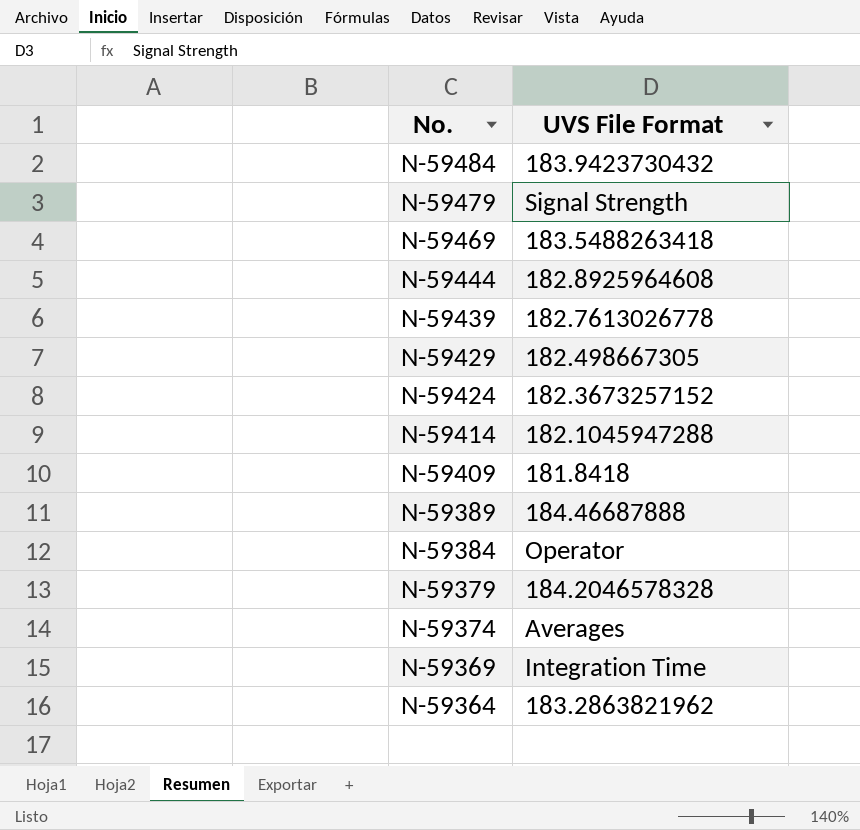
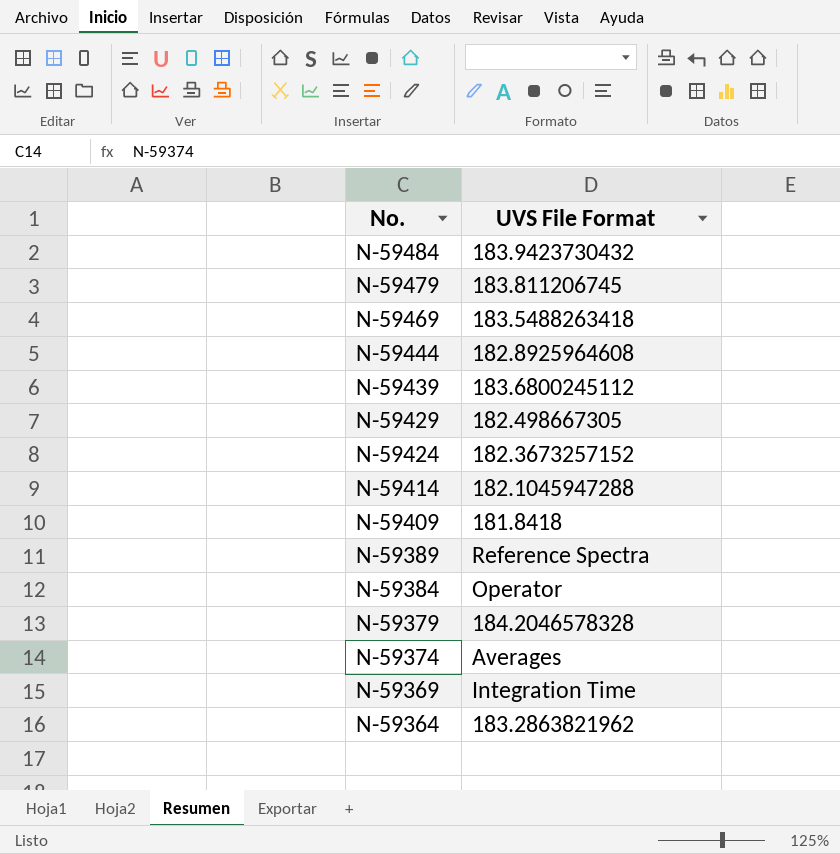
N-59479 | UVS File Format: Signal Strength -> 183.811206745
N-59439 | UVS File Format: 182.7613026778 -> 183.6800245112
N-59389 | UVS File Format: 184.46687888 -> Reference Spectra

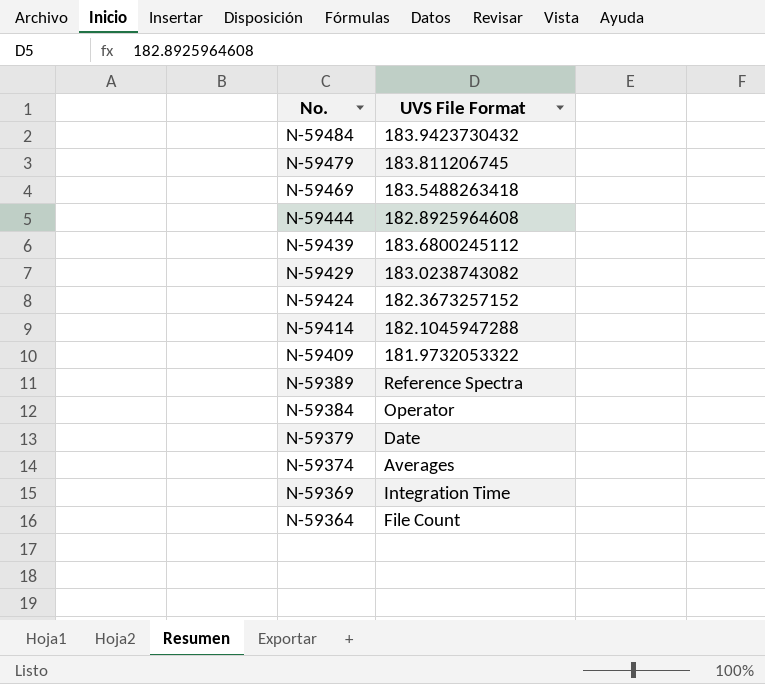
N-59429 | UVS File Format: 182.498667305 -> 183.0238743082
N-59409 | UVS File Format: 181.8418 -> 181.9732053322
N-59379 | UVS File Format: 184.2046578328 -> Date
N-59364 | UVS File Format: 183.2863821962 -> File Count

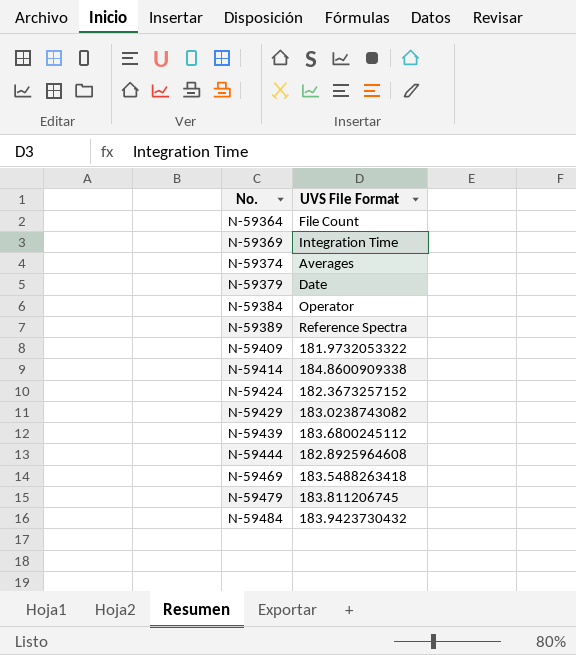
row order: No. descending -> No. ascending
N-59414 | UVS File Format: 182.1045947288 -> 184.8600909338

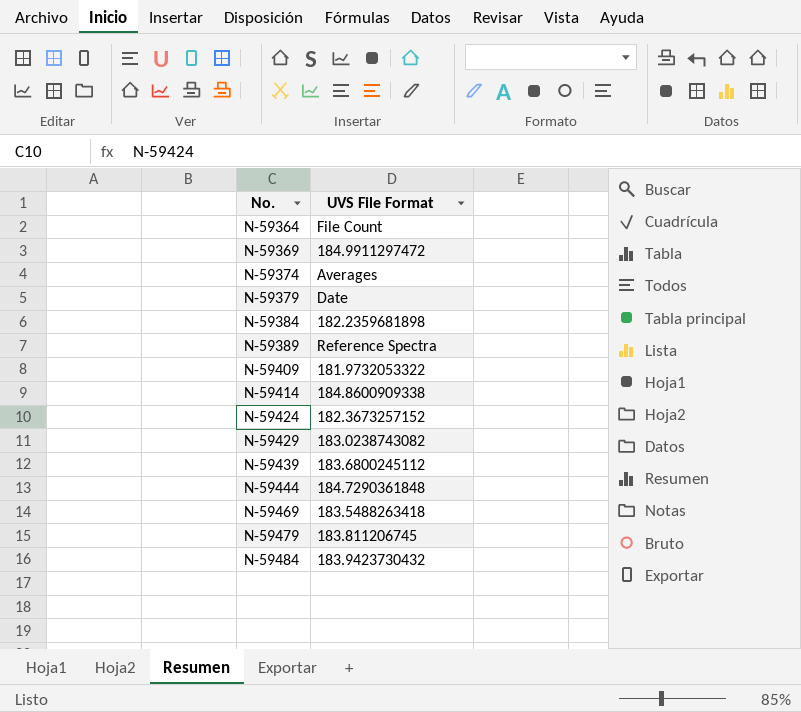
N-59369 | UVS File Format: Integration Time -> 184.9911297472
N-59384 | UVS File Format: Operator -> 182.2359681898
N-59444 | UVS File Format: 182.8925964608 -> 184.7290361848

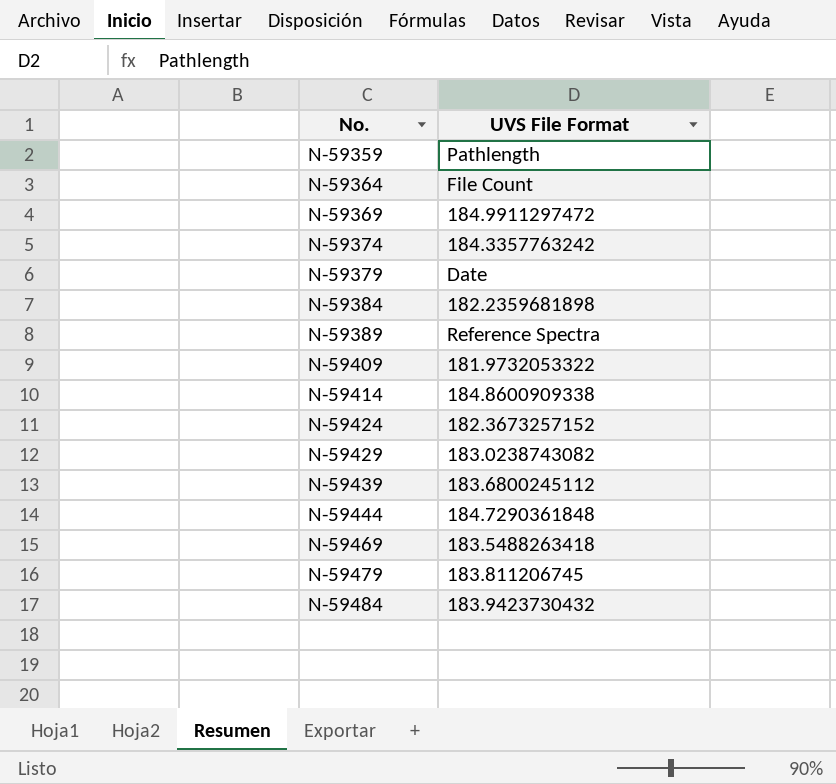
row N-59359: none -> Pathlength
N-59374 | UVS File Format: Averages -> 184.3357763242

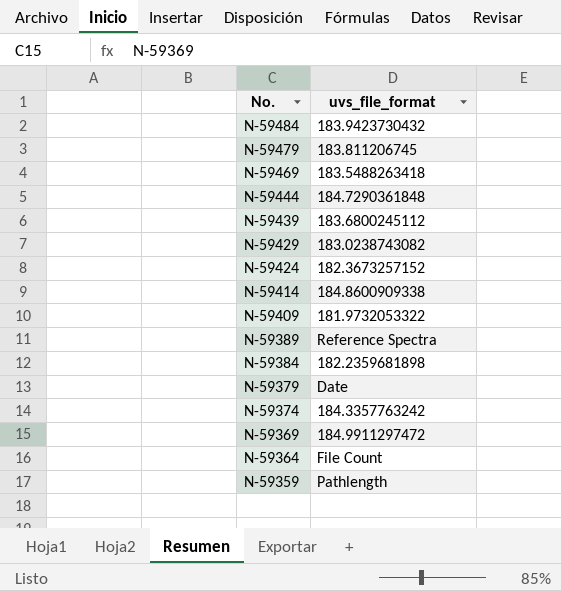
row order: No. ascending -> No. descending
column name: UVS File Format -> uvs_file_format

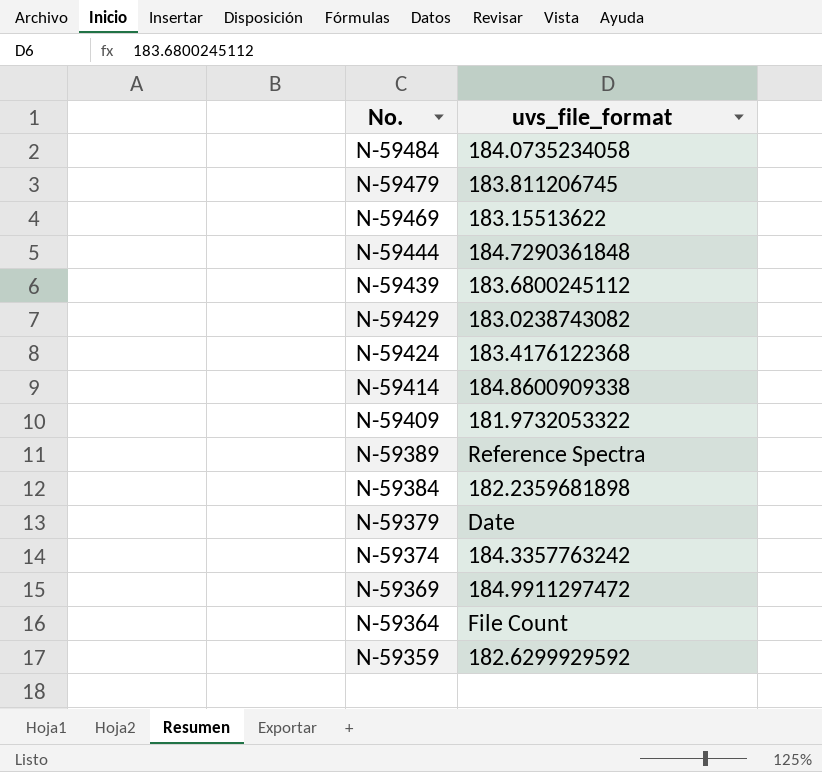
N-59484 | uvs_file_format: 183.9423730432 -> 184.0735234058
N-59469 | uvs_file_format: 183.5488263418 -> 183.15513622
N-59424 | uvs_file_format: 182.3673257152 -> 183.4176122368
N-59359 | uvs_file_format: Pathlength -> 182.6299929592

